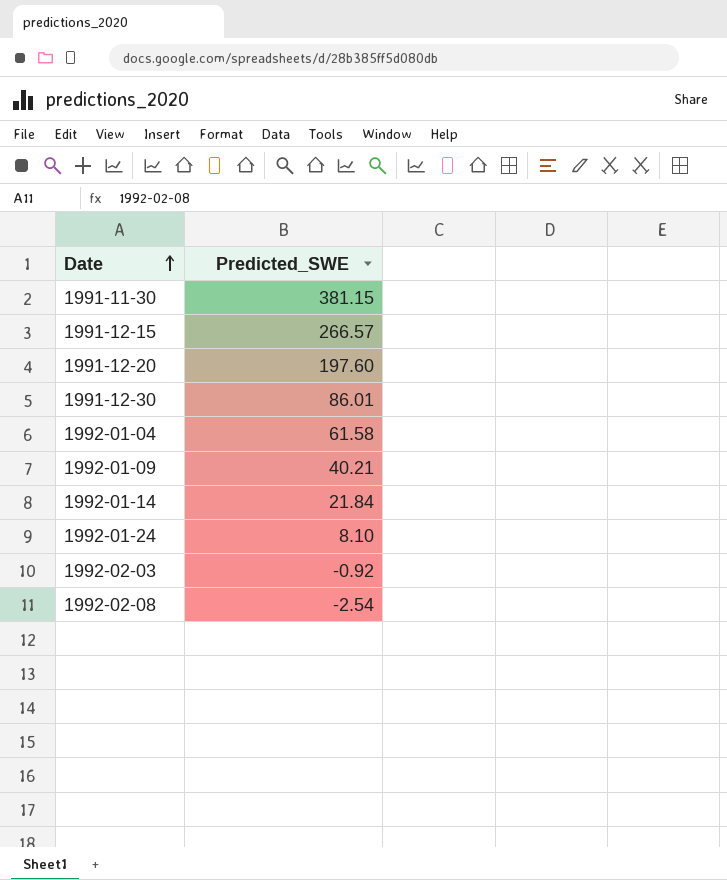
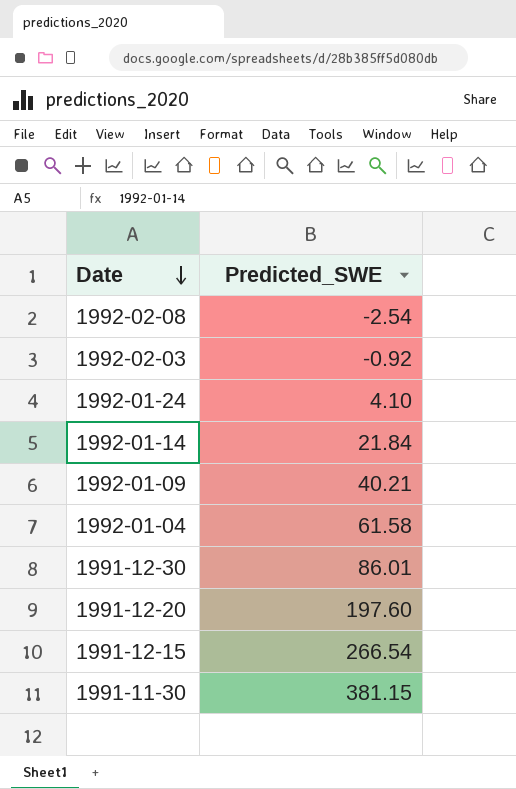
row order: Date ascending -> Date descending
1992-01-24 | Predicted_SWE: 8.10 -> 4.10
1991-12-15 | Predicted_SWE: 266.57 -> 266.54

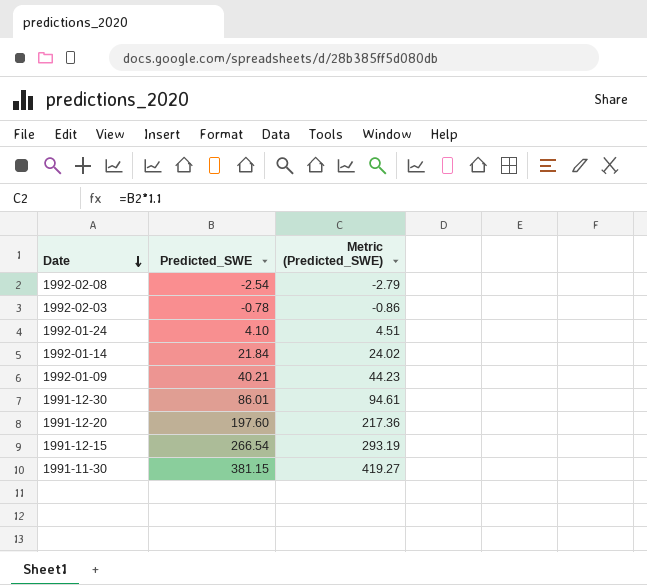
column Metric (Predicted_SWE) | formula: none -> [Predicted_SWE] * 1.1
row 1992-01-04: 61.58 -> none
1992-02-03 | Predicted_SWE: -0.92 -> -0.78

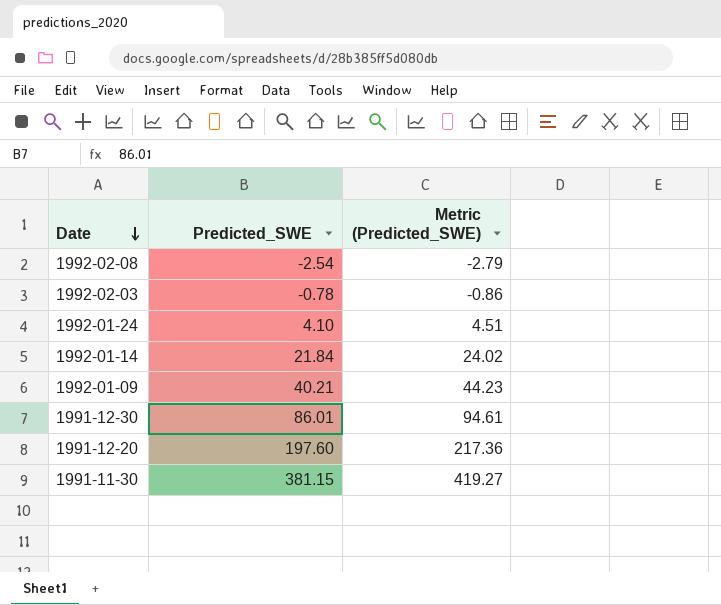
row 1991-12-15: 266.54 | 293.19 -> none

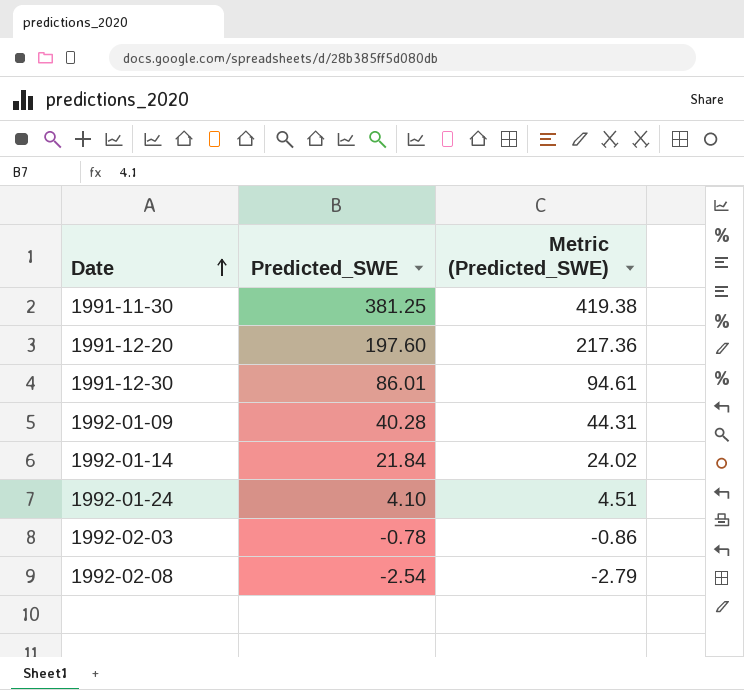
row order: Date descending -> Date ascending
1991-11-30 | Predicted_SWE: 381.15 -> 381.25
1991-11-30 | Metric (Predicted_SWE): 419.27 -> 419.38
1992-01-09 | Predicted_SWE: 40.21 -> 40.28
1992-01-09 | Metric (Predicted_SWE): 44.23 -> 44.31

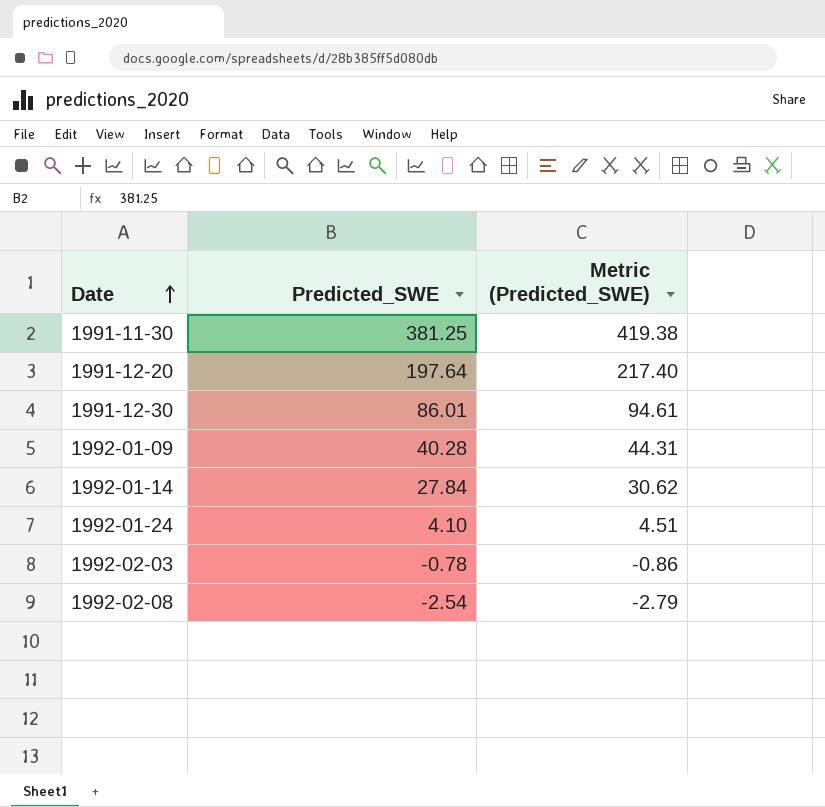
1991-12-20 | Predicted_SWE: 197.60 -> 197.64
1991-12-20 | Metric (Predicted_SWE): 217.36 -> 217.40
1992-01-14 | Predicted_SWE: 21.84 -> 27.84
1992-01-14 | Metric (Predicted_SWE): 24.02 -> 30.62

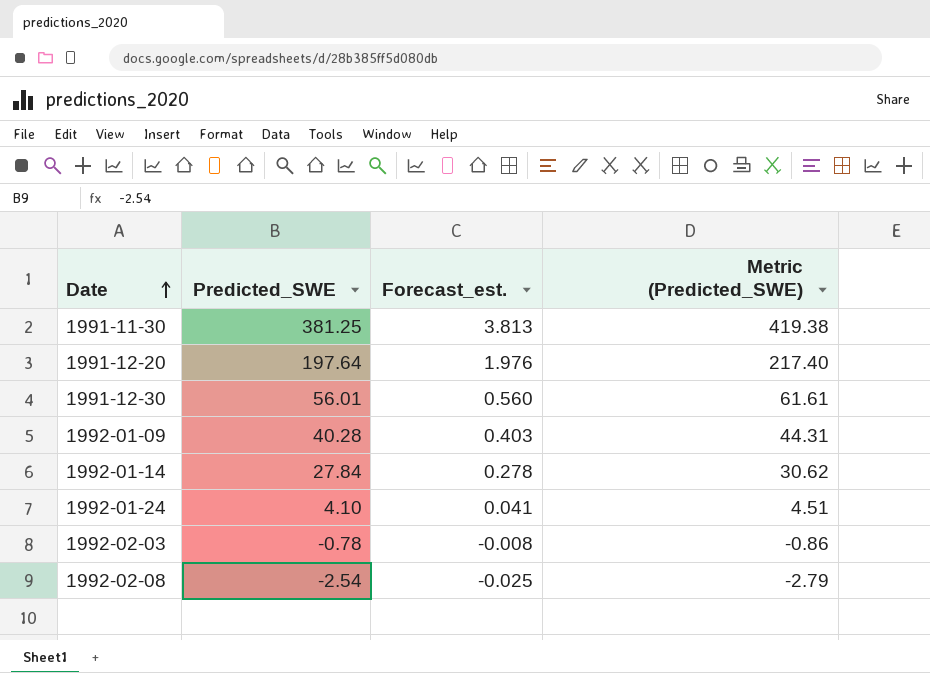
column Forecast_est. | formula: none -> [Predicted_SWE] * 0.01
1991-12-30 | Predicted_SWE: 86.01 -> 56.01
1991-12-30 | Metric (Predicted_SWE): 94.61 -> 61.61

